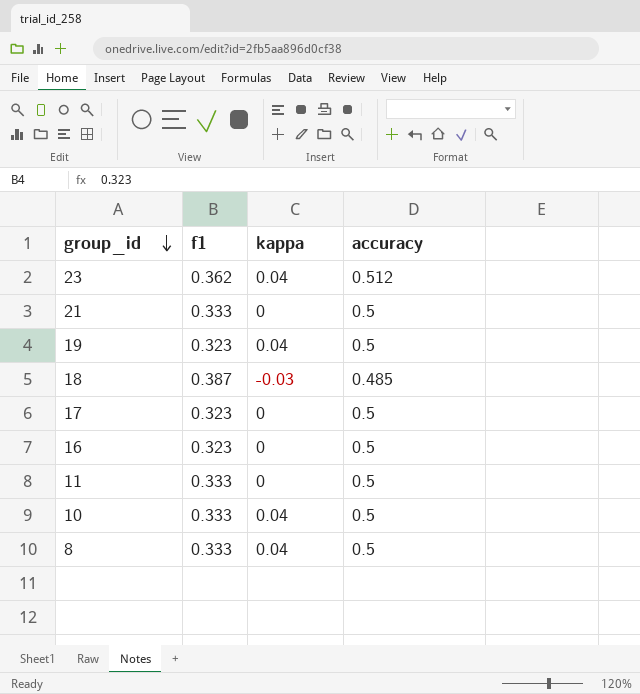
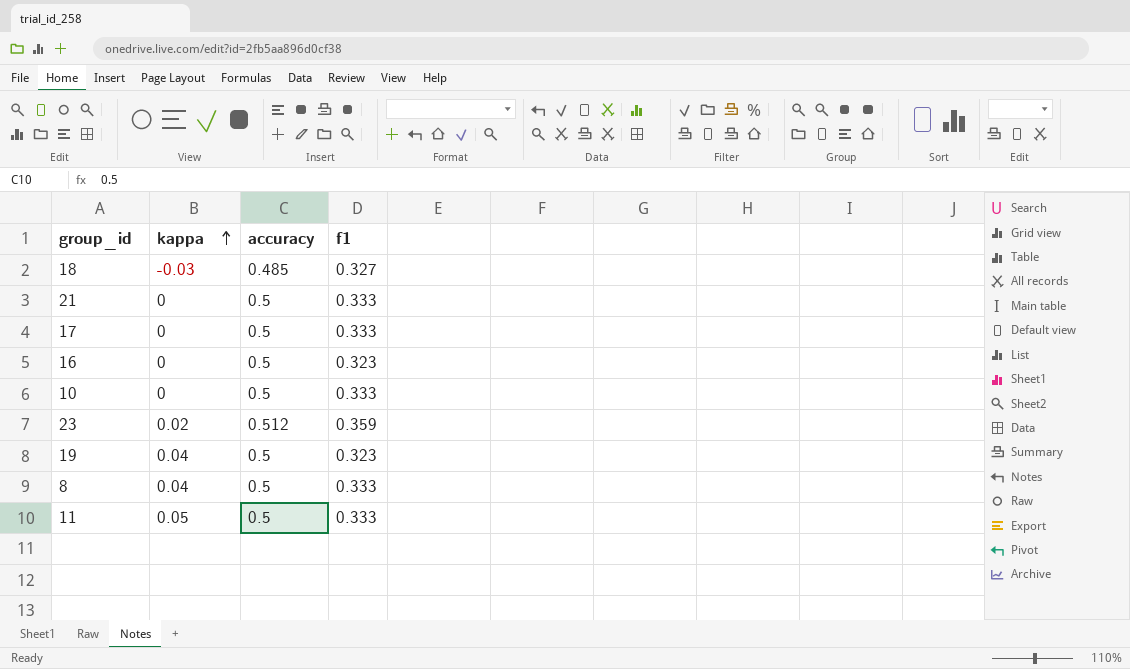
row order: group_id descending -> kappa ascending
column f1 | position: 2 -> 4
18 | f1: 0.387 -> 0.327
17 | f1: 0.323 -> 0.333
10 | kappa: 0.04 -> 0
23 | kappa: 0.04 -> 0.02
23 | f1: 0.362 -> 0.359
11 | kappa: 0 -> 0.05

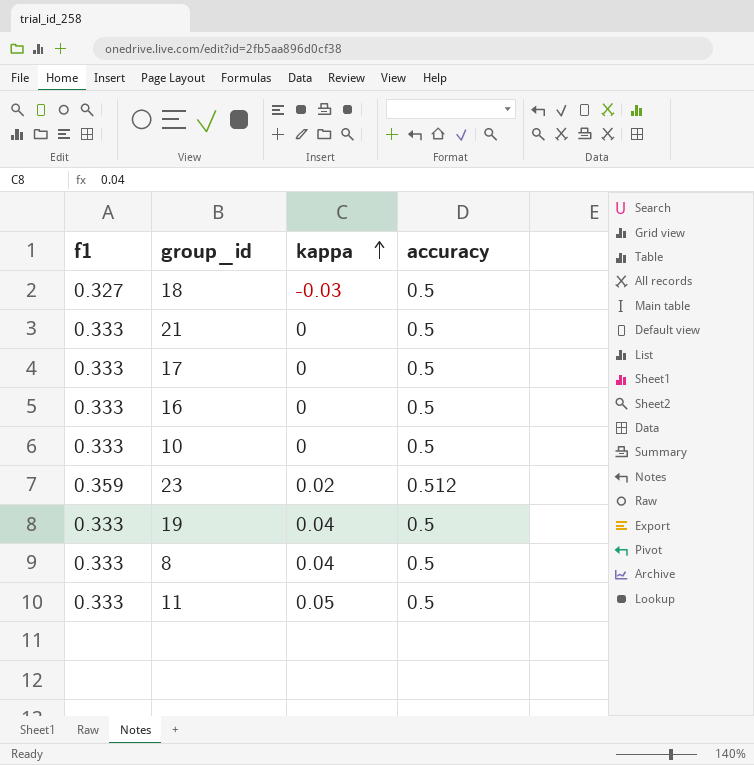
column f1 | position: 4 -> 1
18 | accuracy: 0.485 -> 0.5
16 | f1: 0.323 -> 0.333
19 | f1: 0.323 -> 0.333

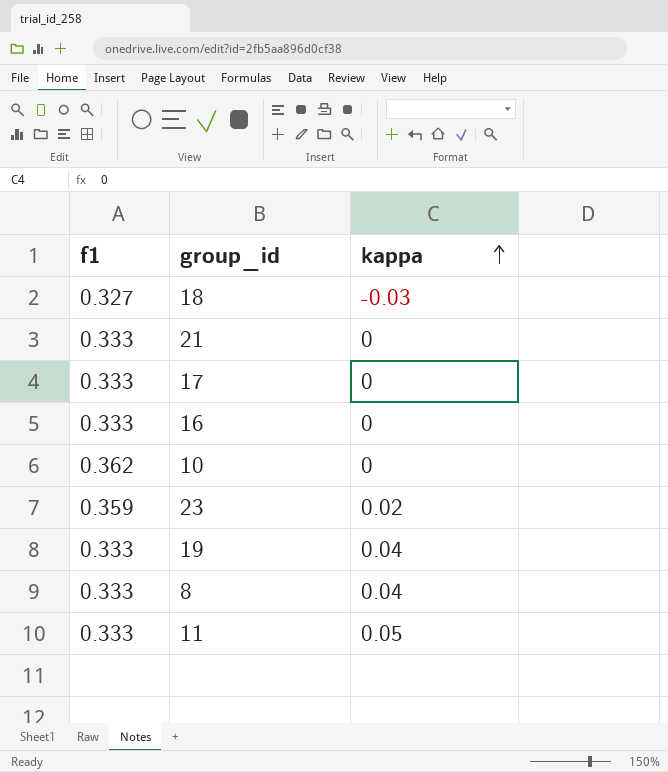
column accuracy | position: 4 -> none
10 | f1: 0.333 -> 0.362

